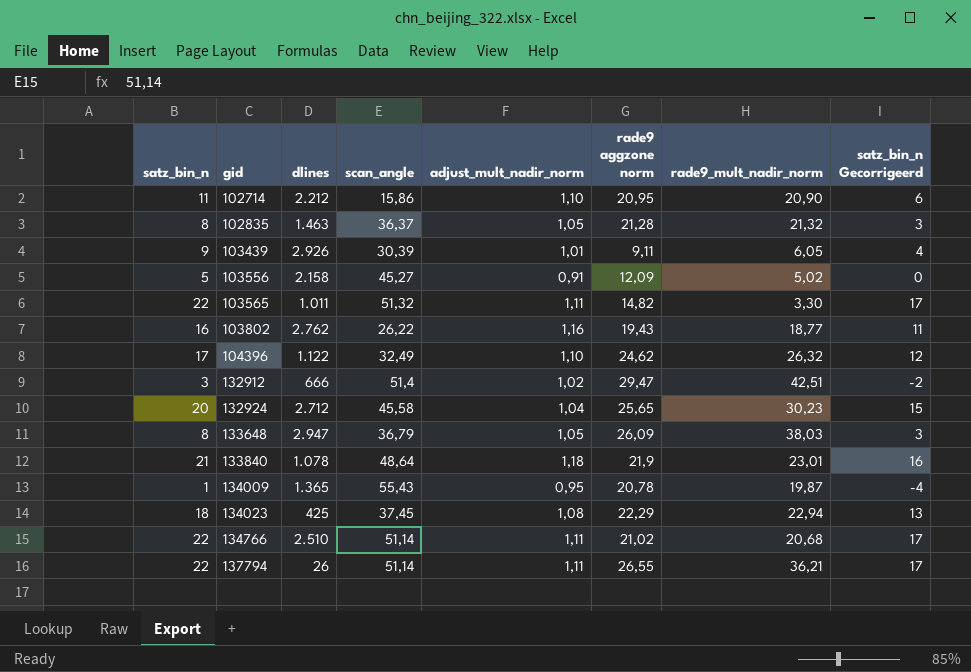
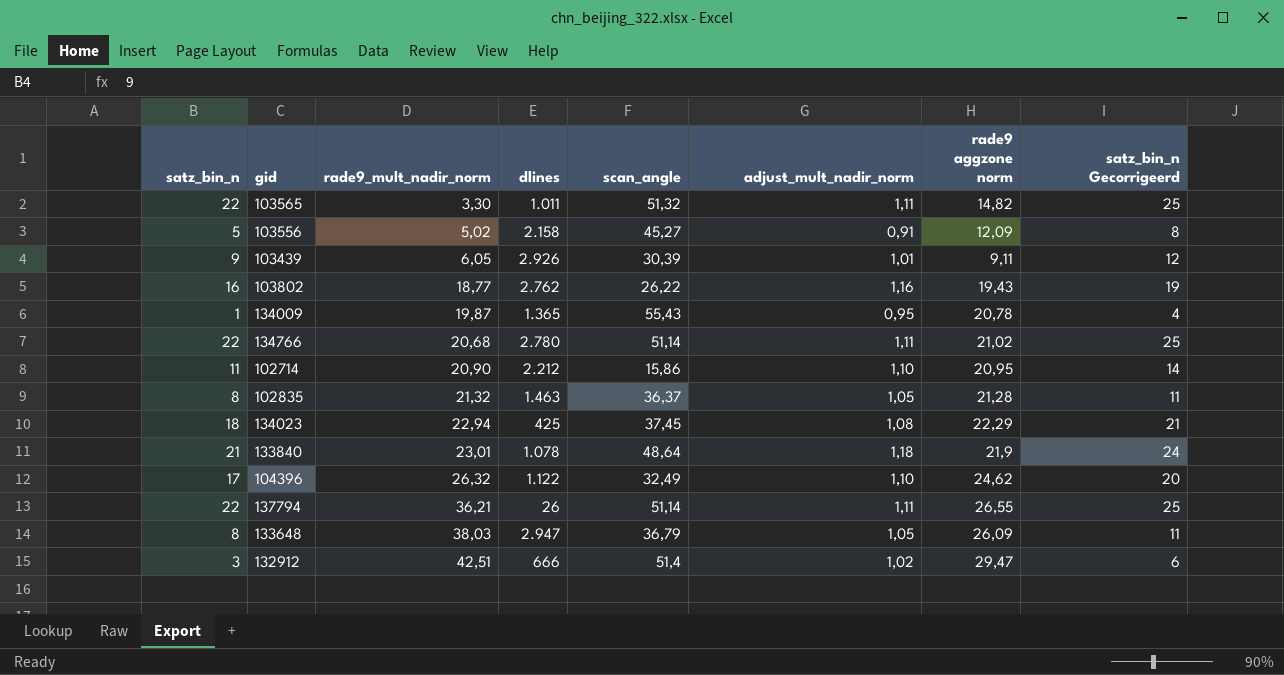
row order: gid ascending -> rade9_mult_nadir_norm ascending
column rade9_mult_nadir_norm | position: 7 -> 3
column satz_bin_n Gecorrigeerd | formula: [satz_bin_n] - 5 -> [satz_bin_n] + 3
row 132924: 20 | 2.712 | 45,58 | 1,04 | 25,65 | 30,23 | 15 -> none
134766 | dlines: 2.510 -> 2.780

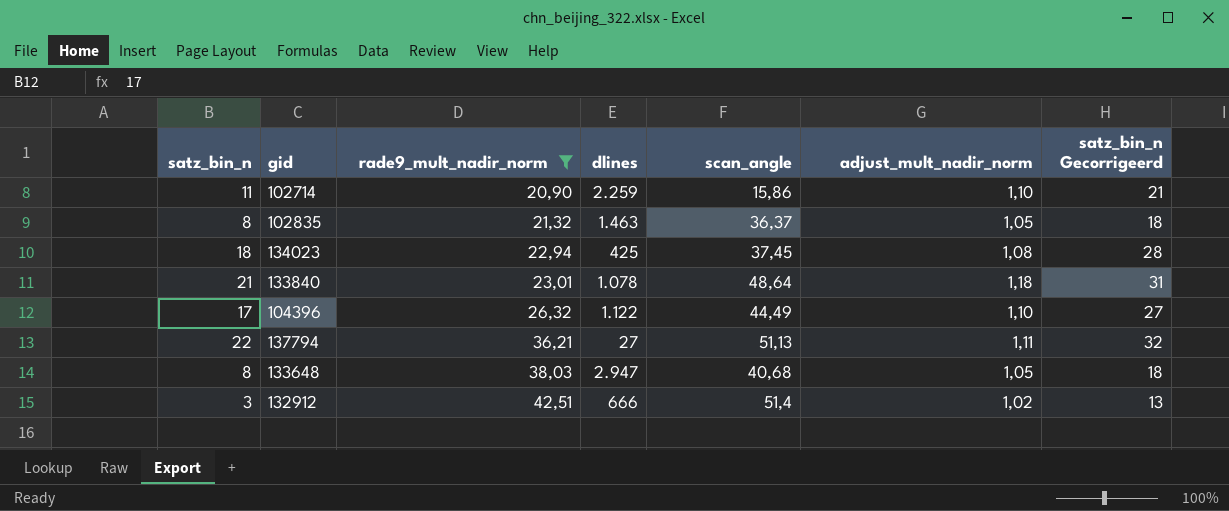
filter: none -> rade9_mult_nadir_norm >= 20,90
column rade9 aggzone norm | position: 7 -> none
column satz_bin_n Gecorrigeerd | formula: [satz_bin_n] + 3 -> [satz_bin_n] + 10
102714 | dlines: 2.212 -> 2.259
104396 | scan_angle: 32,49 -> 44,49
137794 | dlines: 26 -> 27
137794 | scan_angle: 51,14 -> 51,13
133648 | scan_angle: 36,79 -> 40,68

